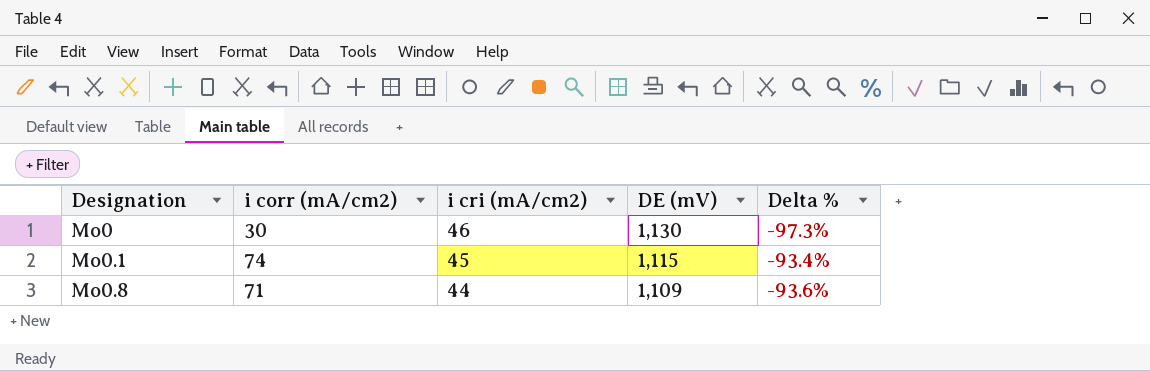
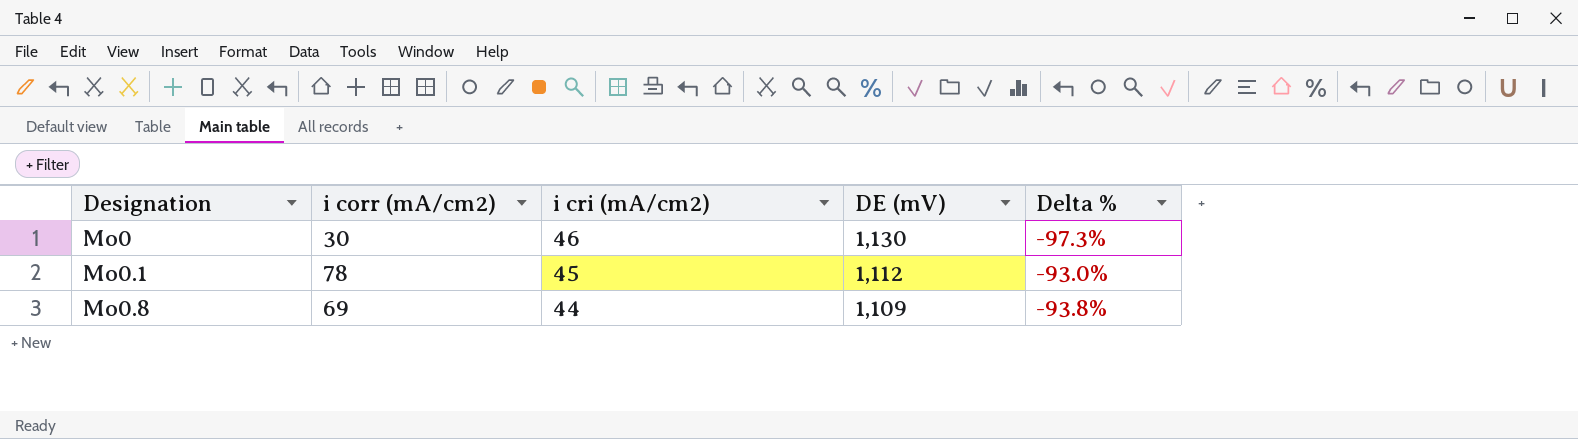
Mo0.1 | i corr (mA/cm2): 74 -> 78
Mo0.1 | DE (mV): 1,115 -> 1,112
Mo0.1 | Delta %: -93.4% -> -93.0%
Mo0.8 | i corr (mA/cm2): 71 -> 69
Mo0.8 | Delta %: -93.6% -> -93.8%

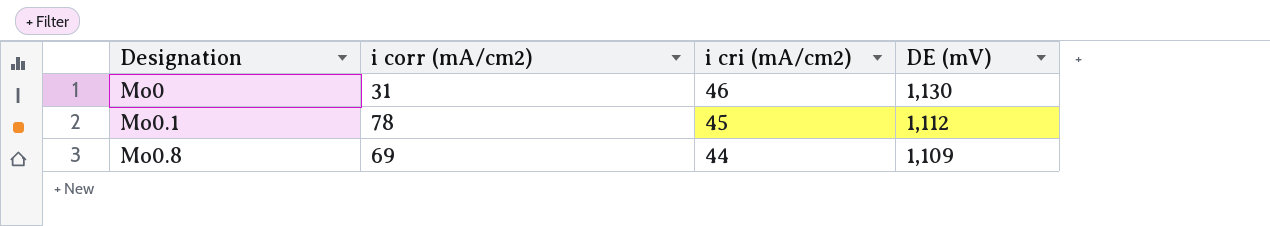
column Delta % | formula: ([i corr (mA/cm2)] - [DE (mV)]) / [DE (mV)] -> none
Mo0 | i corr (mA/cm2): 30 -> 31

